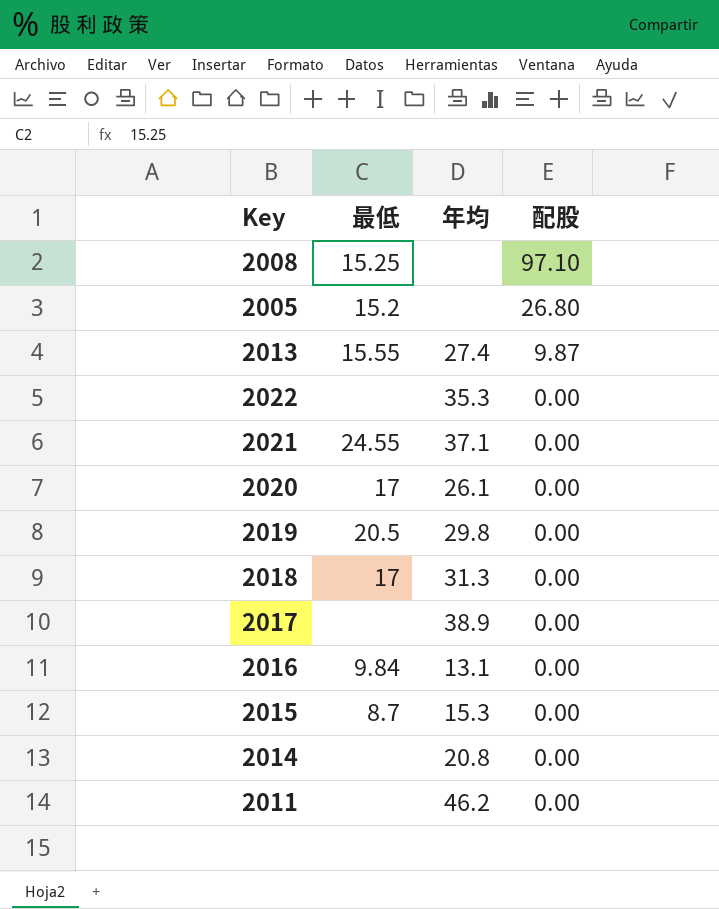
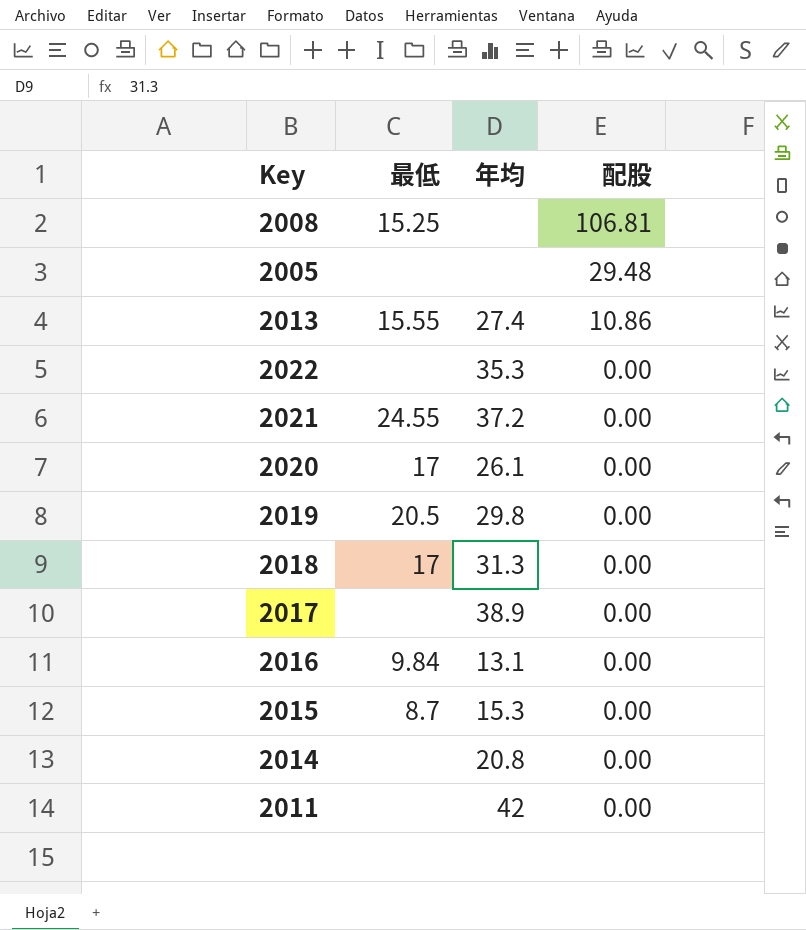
2008 | 配股: 97.10 -> 106.81
2005 | 最低: 15.2 -> none
2005 | 配股: 26.80 -> 29.48
2013 | 配股: 9.87 -> 10.86
2021 | 年均: 37.1 -> 37.2
2011 | 年均: 46.2 -> 42

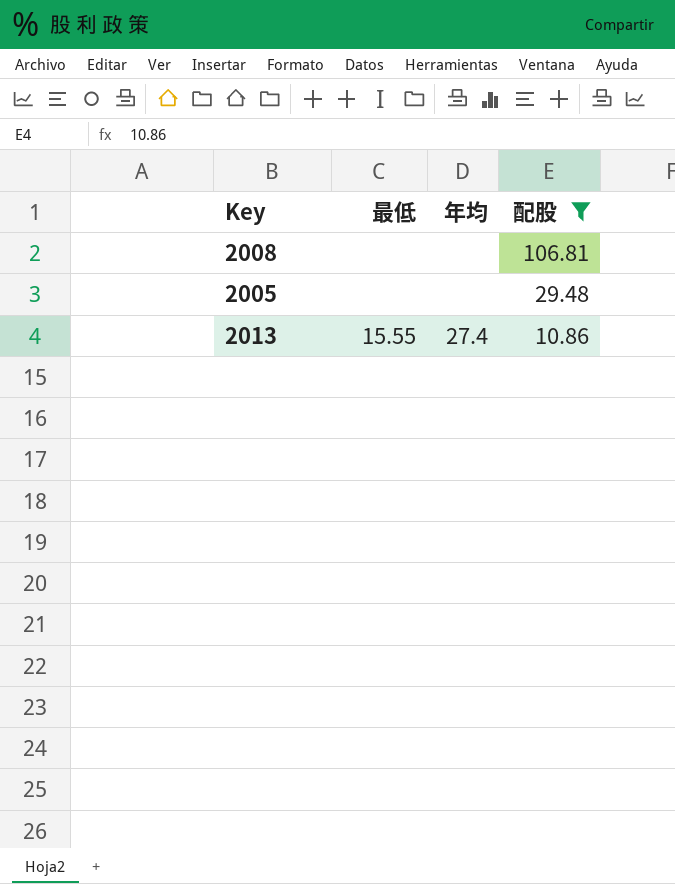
filter: none -> 配股 != 0.00
2008 | 最低: 15.25 -> none

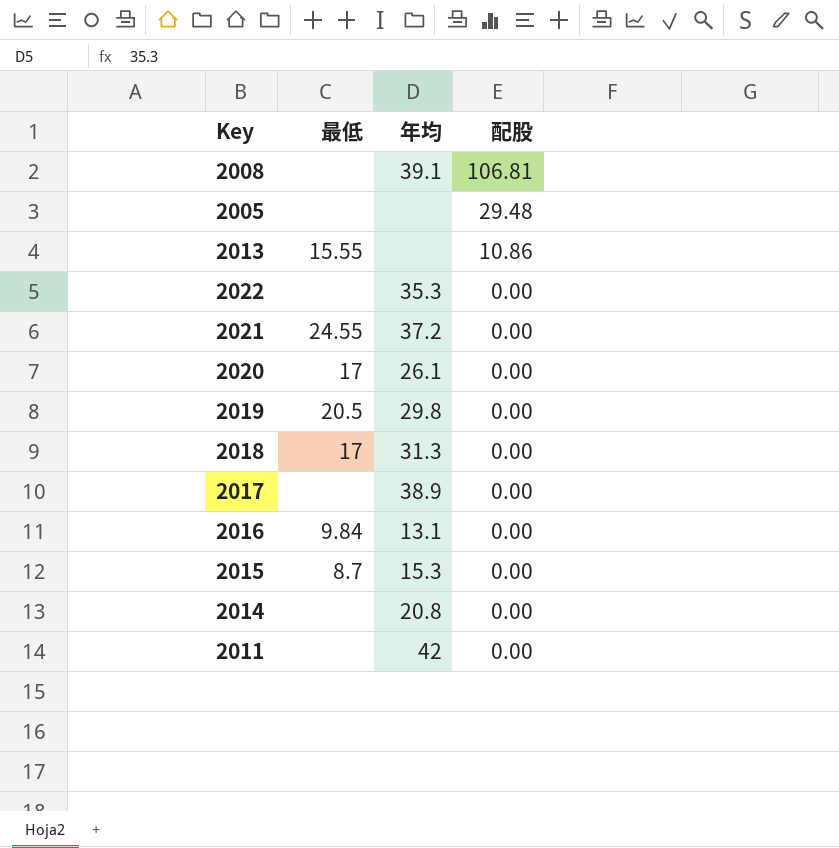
filter: 配股 != 0.00 -> none
2008 | 年均: none -> 39.1
2013 | 年均: 27.4 -> none

